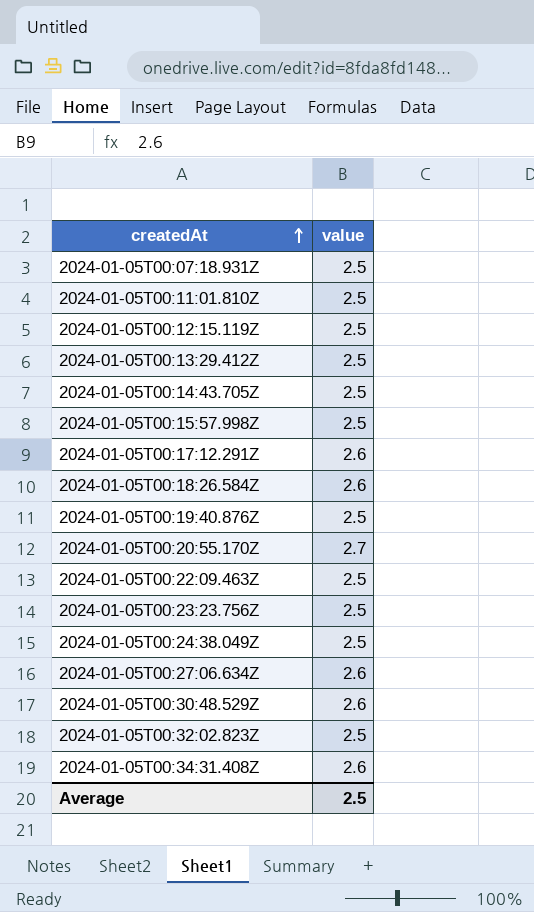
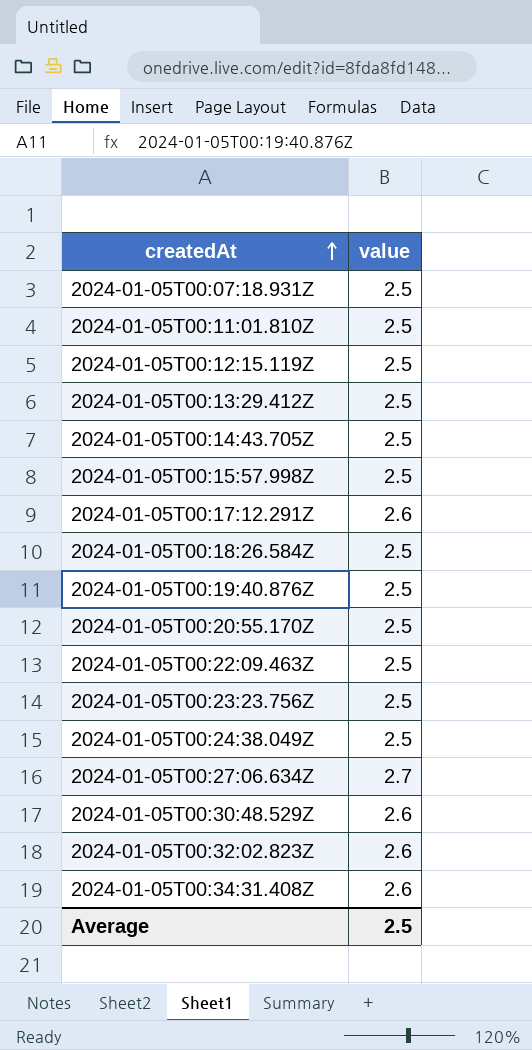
2024-01-05T00:18:26.584Z | value: 2.6 -> 2.5
2024-01-05T00:20:55.170Z | value: 2.7 -> 2.5
2024-01-05T00:27:06.634Z | value: 2.6 -> 2.7
2024-01-05T00:32:02.823Z | value: 2.5 -> 2.6

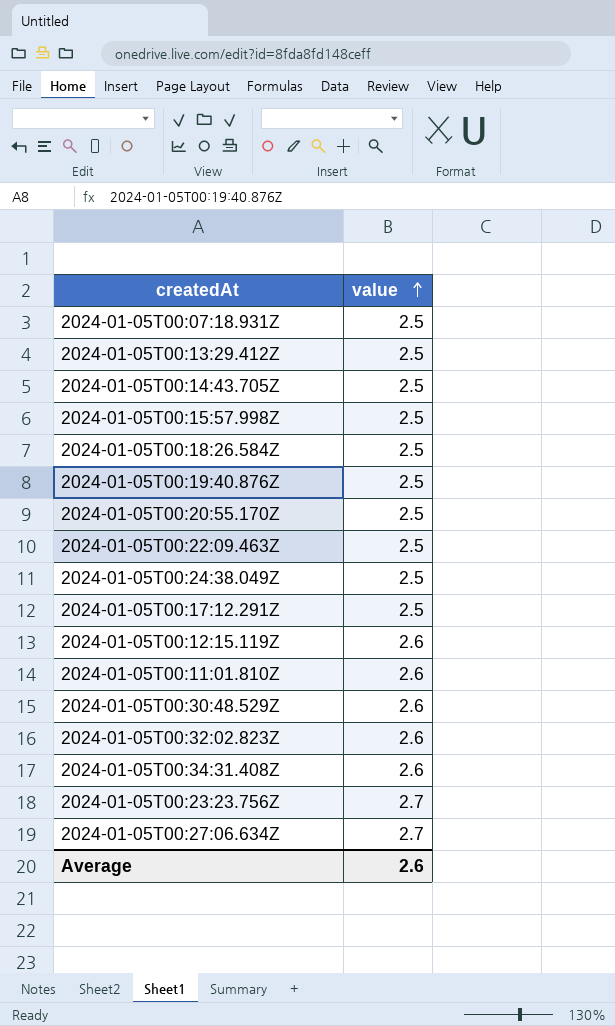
row order: createdAt ascending -> value ascending
2024-01-05T00:17:12.291Z | value: 2.6 -> 2.5
2024-01-05T00:12:15.119Z | value: 2.5 -> 2.6
2024-01-05T00:11:01.810Z | value: 2.5 -> 2.6
2024-01-05T00:23:23.756Z | value: 2.5 -> 2.7
Average | value: 2.5 -> 2.6

